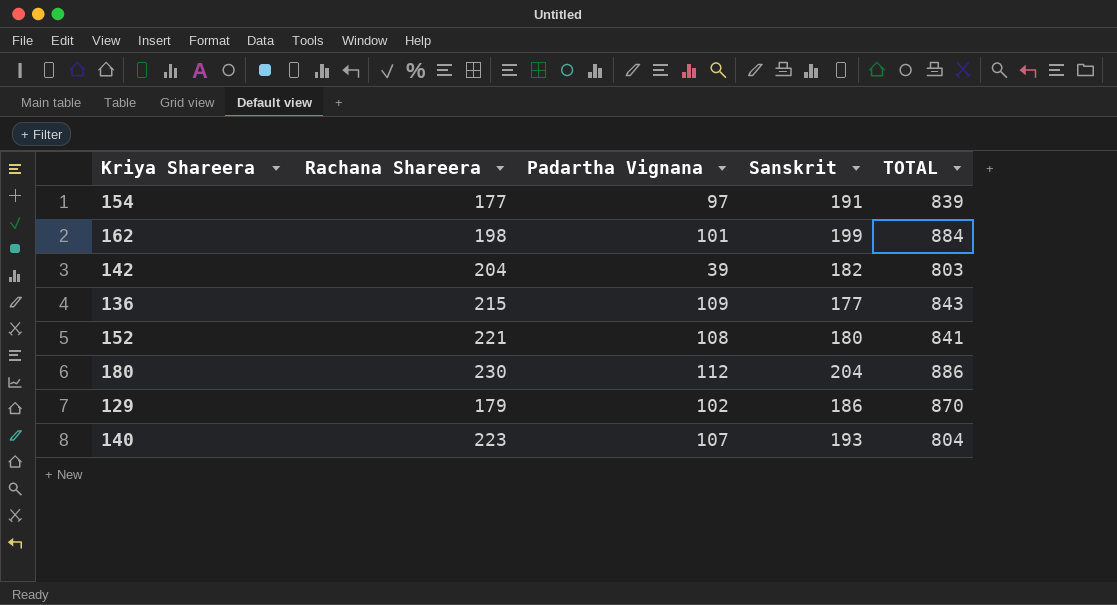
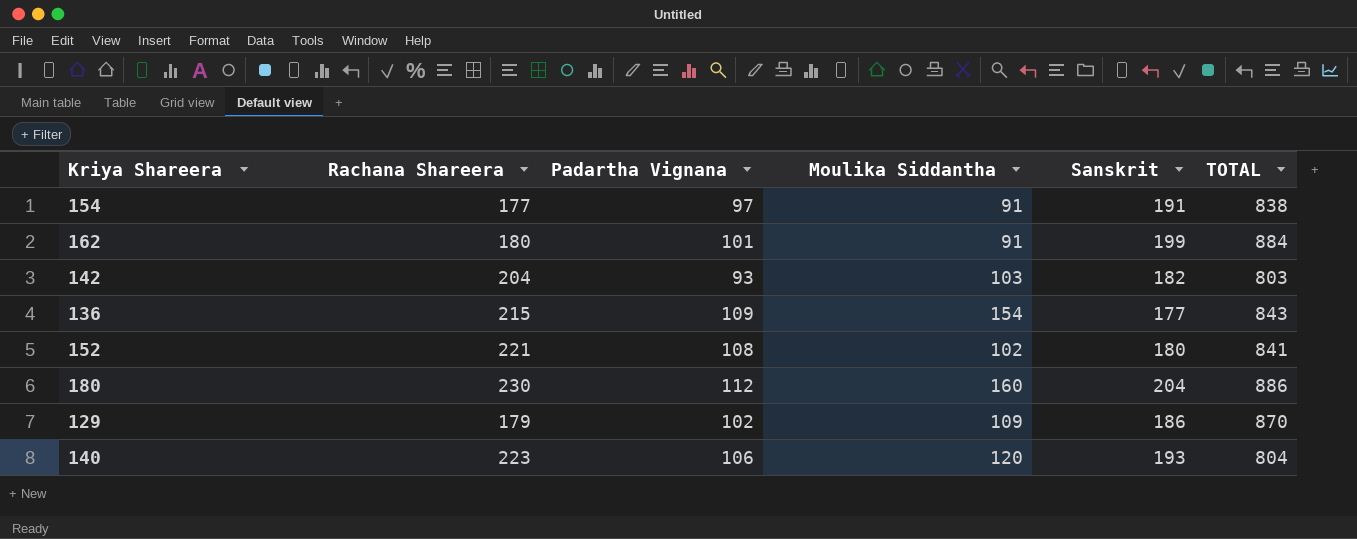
column Moulika Siddantha | position: none -> 4
154 | TOTAL: 839 -> 838
162 | Rachana Shareera: 198 -> 180
142 | Padartha Vignana: 39 -> 93
140 | Padartha Vignana: 107 -> 106

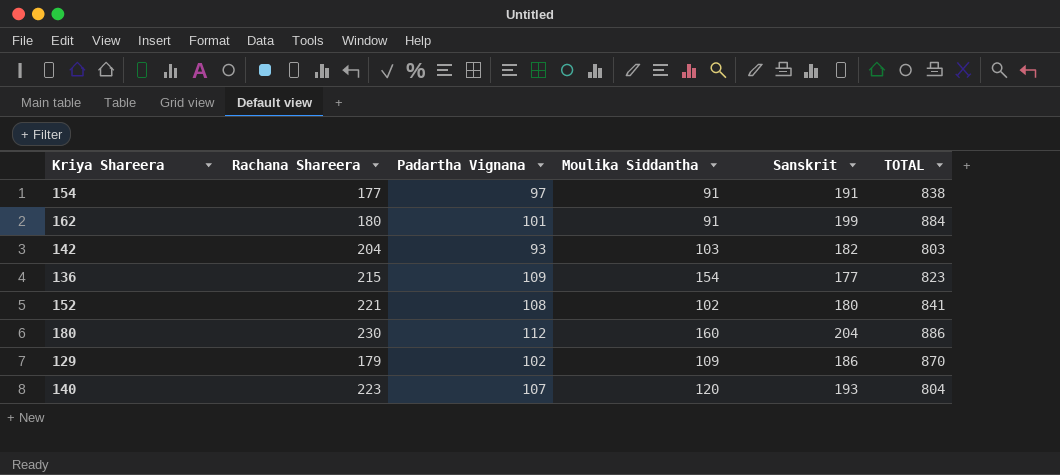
136 | TOTAL: 843 -> 823
140 | Padartha Vignana: 106 -> 107

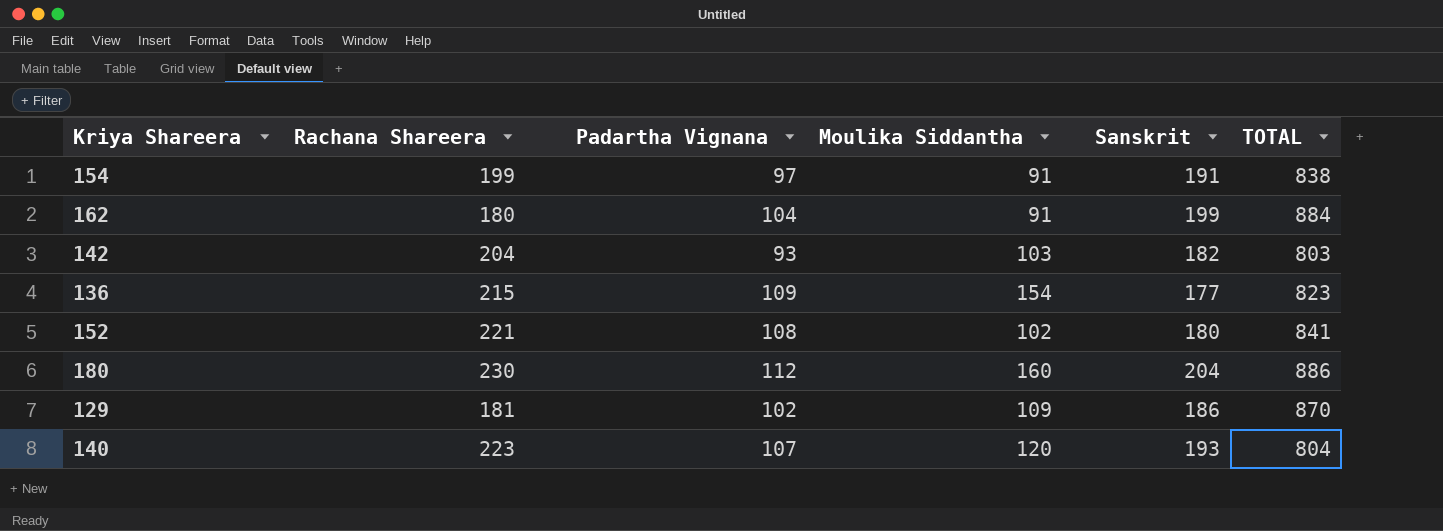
154 | Rachana Shareera: 177 -> 199
162 | Padartha Vignana: 101 -> 104
129 | Rachana Shareera: 179 -> 181

